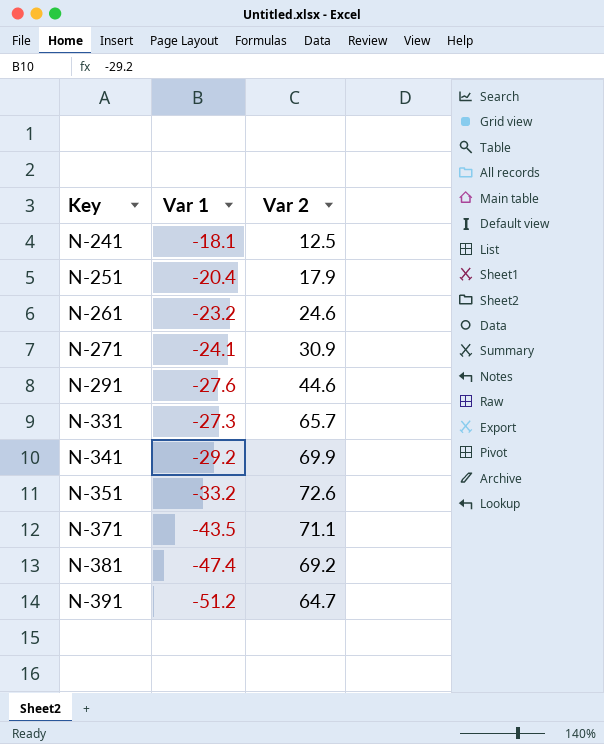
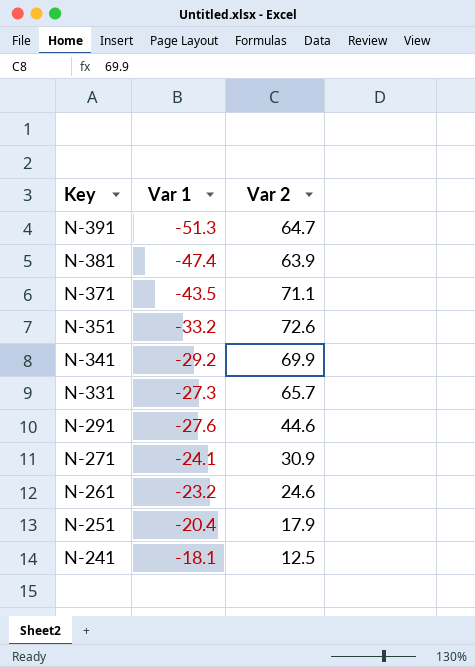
row order: Key ascending -> Key descending
N-391 | Var 1: -51.2 -> -51.3
N-381 | Var 2: 69.2 -> 63.9

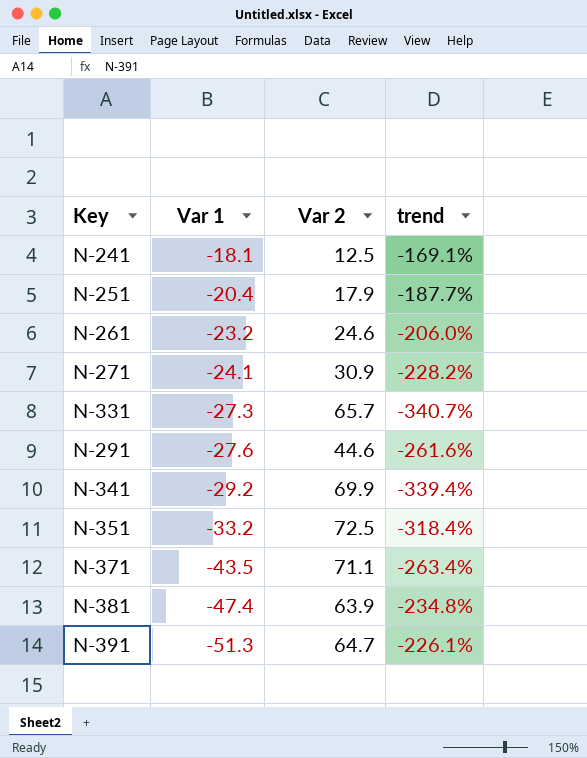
row order: Key descending -> Var 1 descending
column trend | formula: none -> ([Var 2] - [Var 1]) / [Var 1]
N-351 | Var 2: 72.6 -> 72.5

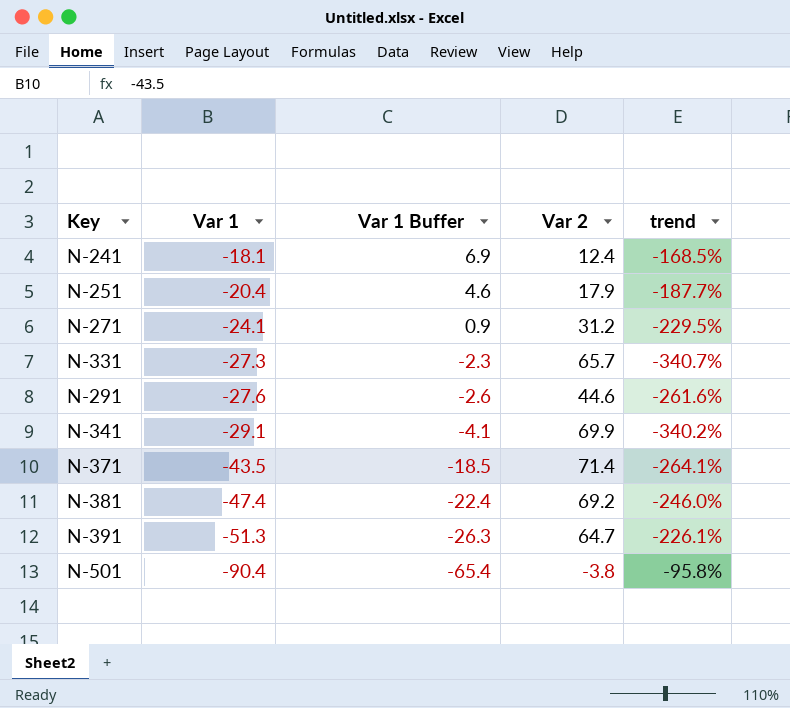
column Var 1 Buffer | formula: none -> [Var 1] + 25
row N-261: -23.2 | 24.6 | -206.0% -> none
row N-351: -33.2 | 72.5 | -318.4% -> none
N-241 | Var 2: 12.5 -> 12.4
N-241 | trend: -169.1% -> -168.5%
N-271 | Var 2: 30.9 -> 31.2
N-271 | trend: -228.2% -> -229.5%
N-341 | Var 1: -29.2 -> -29.1
N-341 | trend: -339.4% -> -340.2%
N-371 | Var 2: 71.1 -> 71.4
N-371 | trend: -263.4% -> -264.1%
N-381 | Var 2: 63.9 -> 69.2
N-381 | trend: -234.8% -> -246.0%
row N-501: none -> -90.4 | -65.4 | -3.8 | -95.8%

